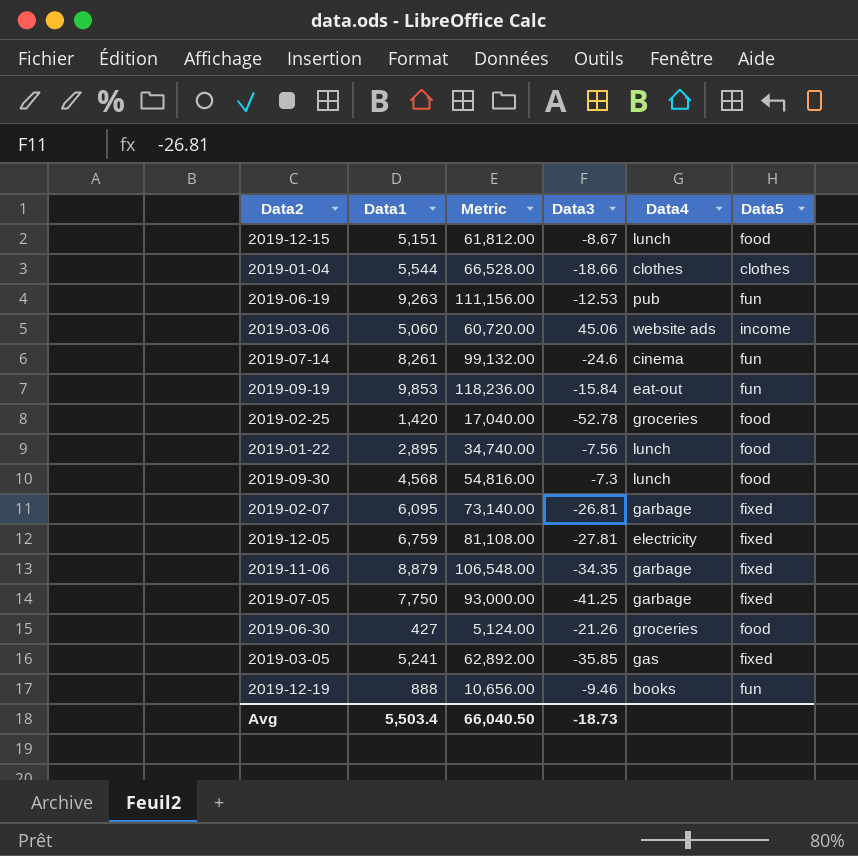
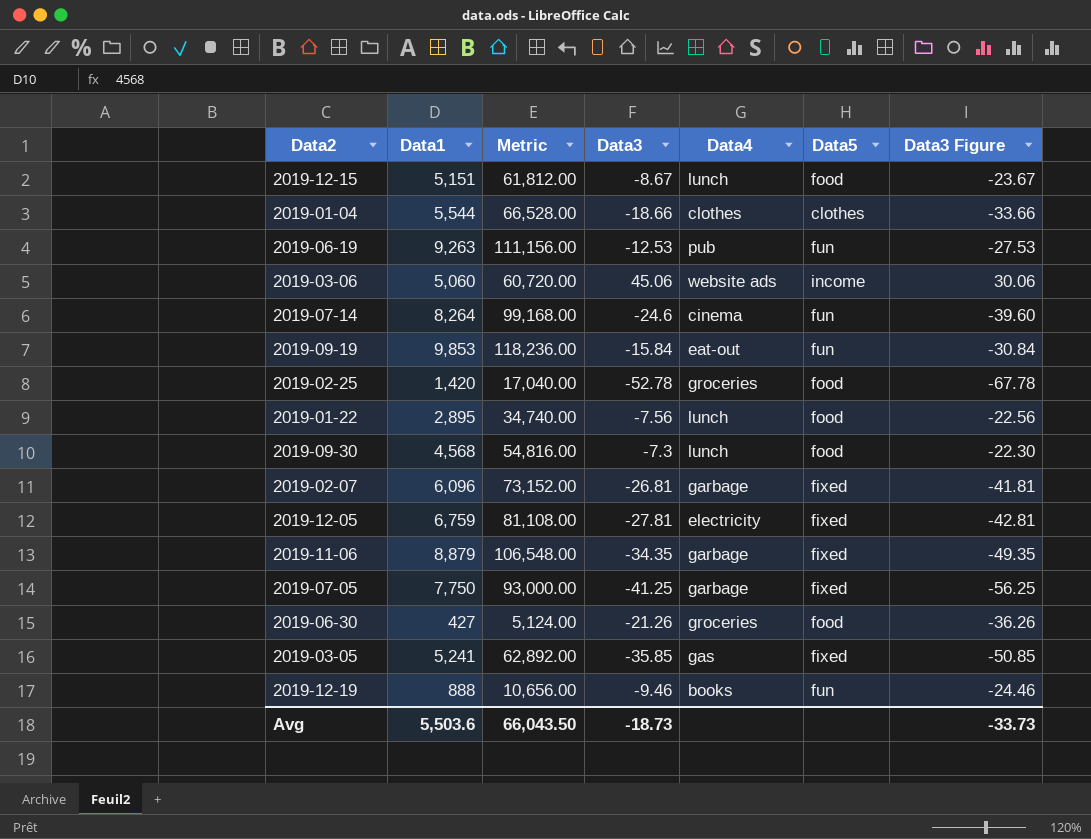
column Data3 Figure | formula: none -> [Data3] - 15
2019-07-14 | Data1: 8,261 -> 8,264
2019-07-14 | Metric: 99,132.00 -> 99,168.00
2019-02-07 | Data1: 6,095 -> 6,096
2019-02-07 | Metric: 73,140.00 -> 73,152.00
Avg | Data1: 5,503.4 -> 5,503.6
Avg | Metric: 66,040.50 -> 66,043.50

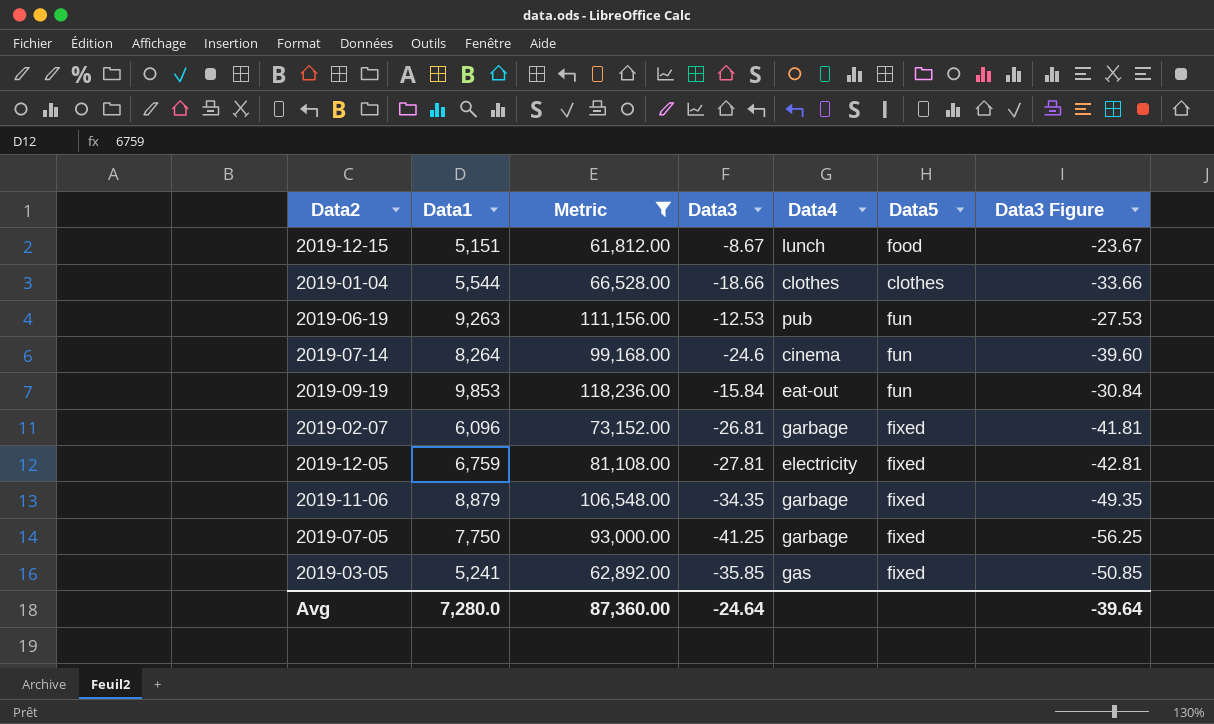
filter: none -> Metric >= 61,812.00
Avg | Data1: 5,503.6 -> 7,280.0
Avg | Metric: 66,043.50 -> 87,360.00
Avg | Data3: -18.73 -> -24.64
Avg | Data3 Figure: -33.73 -> -39.64

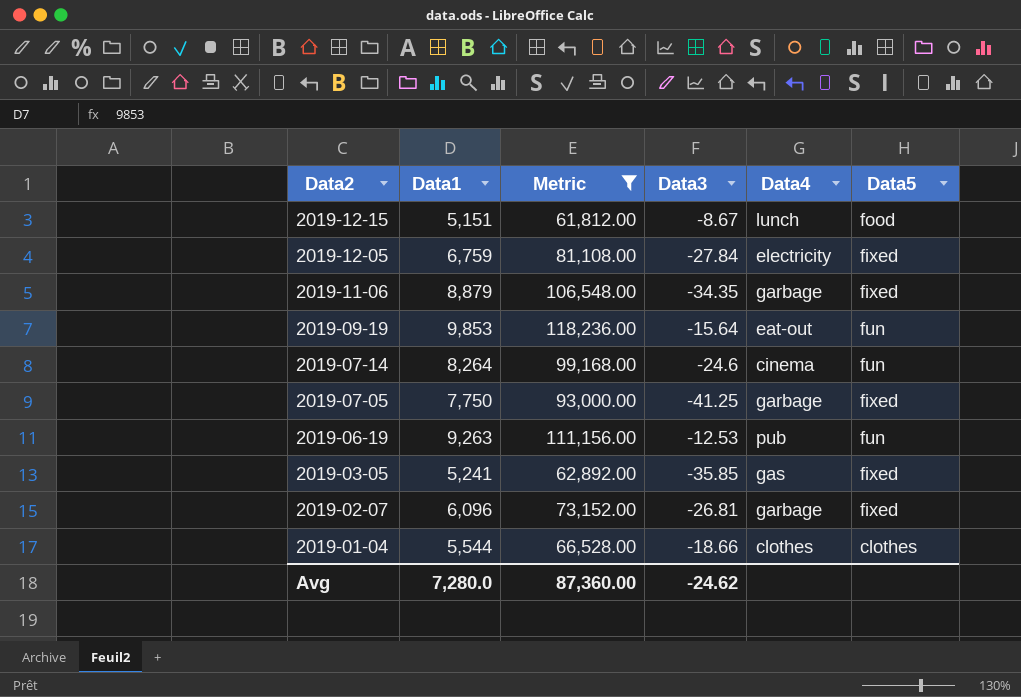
row order: none -> Data2 descending
column Data3 Figure | formula: [Data3] - 15 -> none
2019-12-05 | Data3: -27.81 -> -27.84
2019-09-19 | Data3: -15.84 -> -15.64
Avg | Data3: -24.64 -> -24.62

